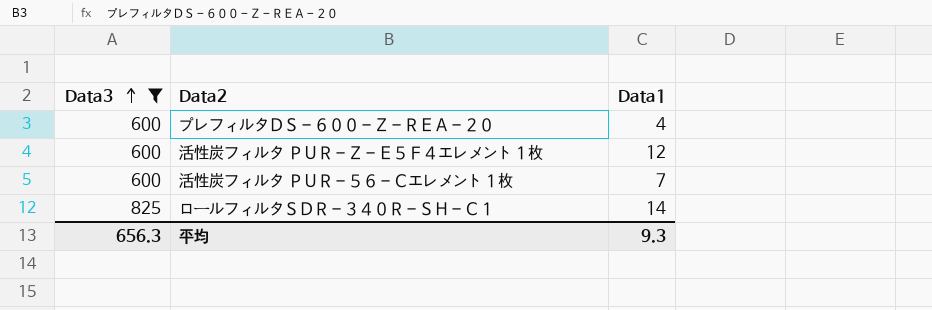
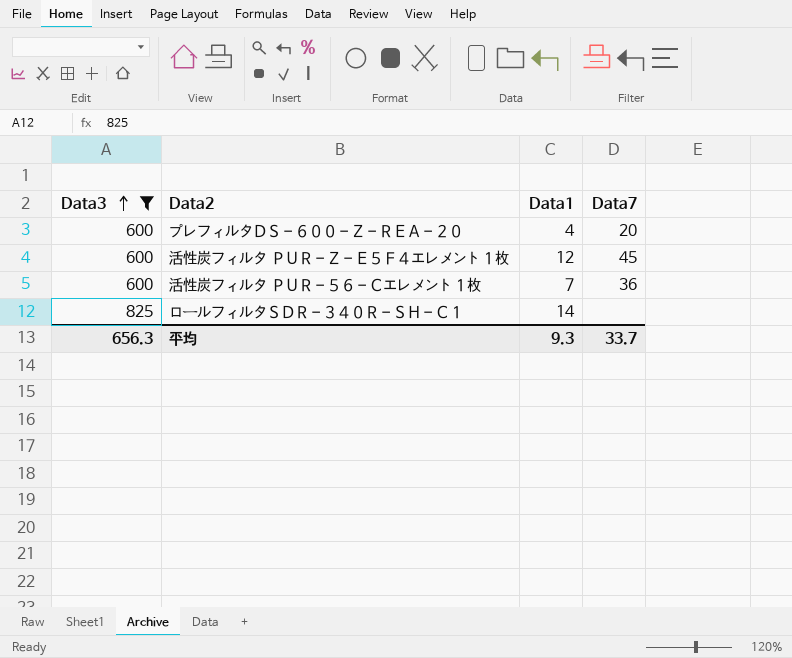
column Data7 | position: none -> 4

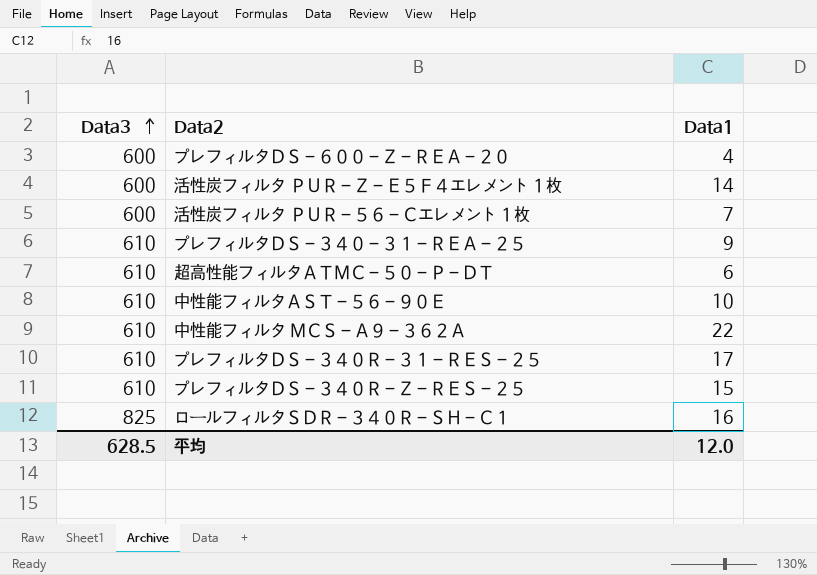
filter: Data3 != 610 -> none
column Data7 | position: 4 -> none
活性炭フィルタ ＰＵＲ－Ｚ－Ｅ５Ｆ４エレメント１枚 | Data1: 12 -> 14
ロールフィルタＳＤＲ－３４０Ｒ－ＳＨ－Ｃ１ | Data1: 14 -> 16
平均 | Data3: 656.3 -> 628.5
平均 | Data1: 9.3 -> 12.0

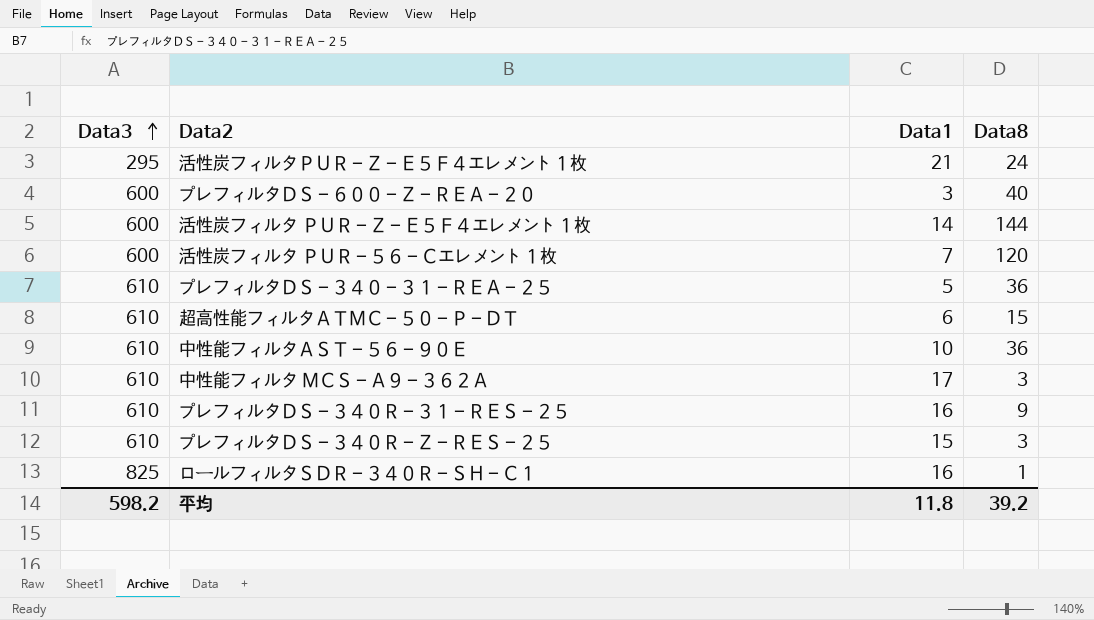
column Data8 | position: none -> 4
row 活性炭フィルタＰＵＲ－Ｚ－Ｅ５Ｆ４エレメント１枚: none -> 295 | 21 | 24
プレフィルタＤＳ－６００－Ｚ－ＲＥＡ－２０ | Data1: 4 -> 3
プレフィルタＤＳ－３４０－３１－ＲＥＡ－２５ | Data1: 9 -> 5
中性能フィルタ ＭＣＳ－Ａ９－３６２Ａ | Data1: 22 -> 17
プレフィルタＤＳ－３４０Ｒ－３１－ＲＥＳ－２５ | Data1: 17 -> 16
平均 | Data3: 628.5 -> 598.2
平均 | Data1: 12.0 -> 11.8

